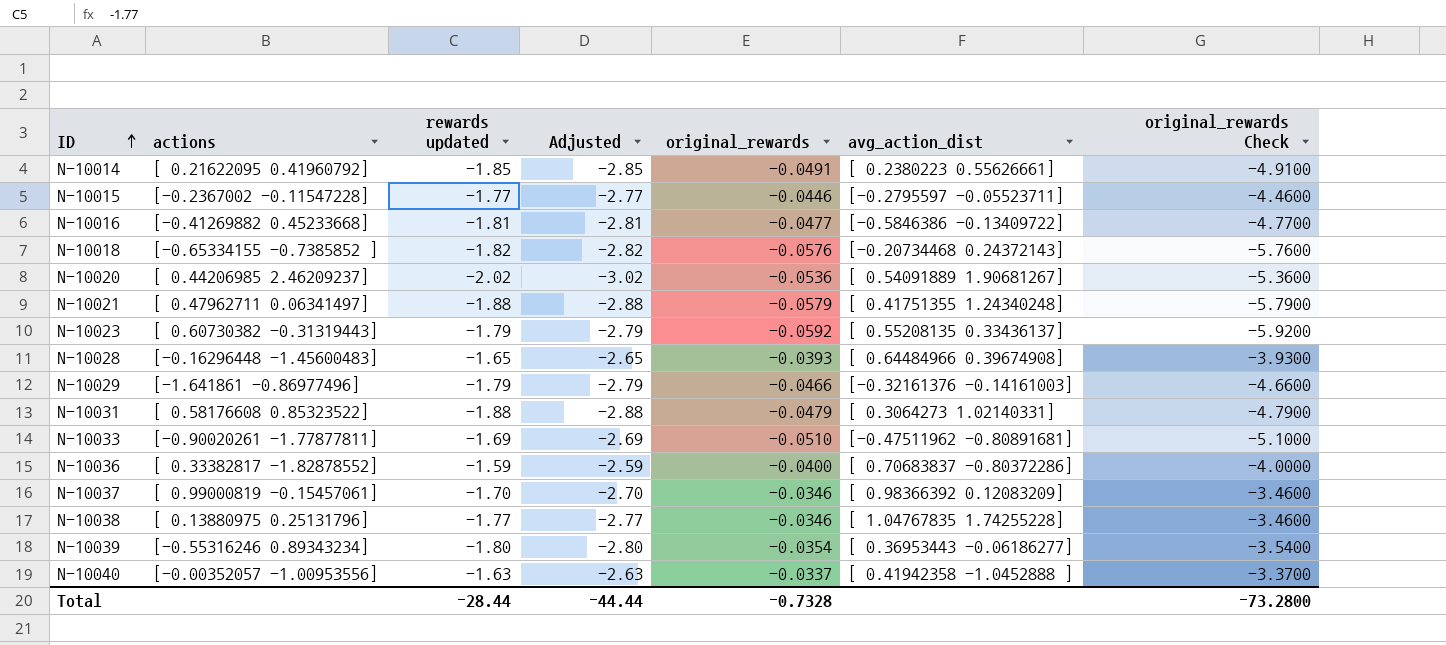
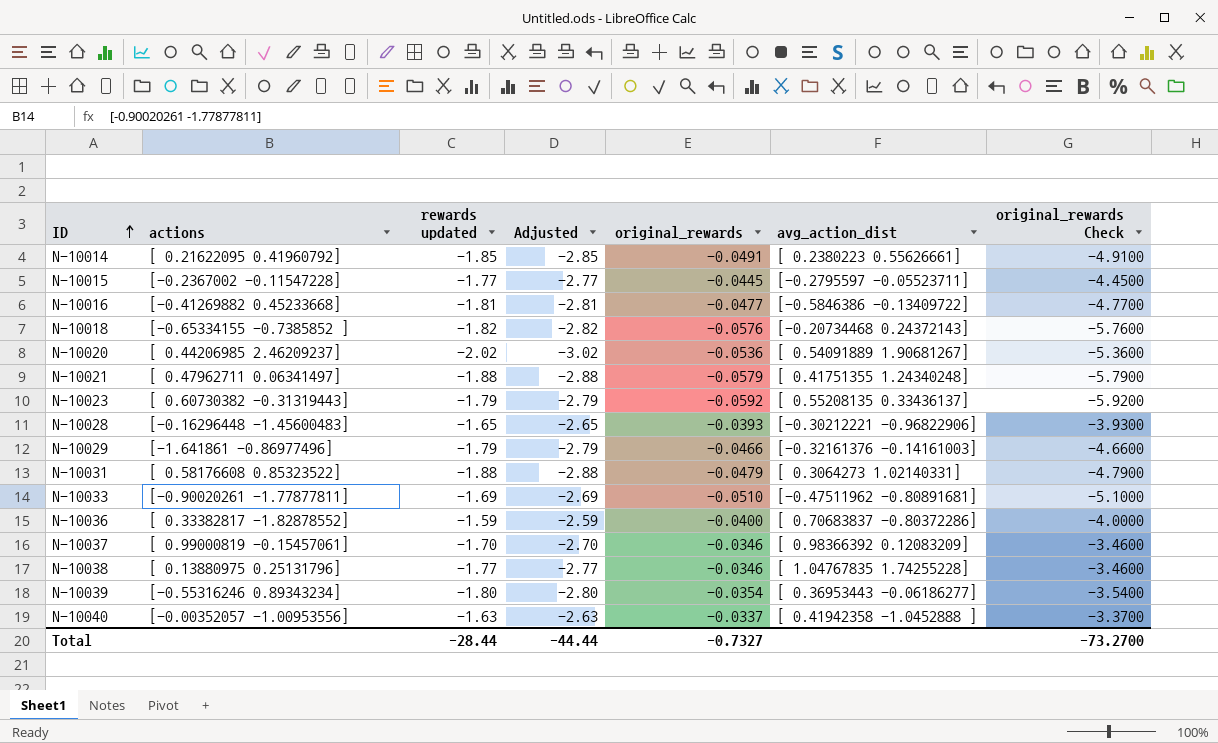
N-10015 | original_rewards: -0.0446 -> -0.0445
N-10015 | original_rewards Check: -4.4600 -> -4.4500
N-10028 | avg_action_dist: [ 0.64484966 0.39674908] -> [-0.30212221 -0.96822906]
Total | original_rewards: -0.7328 -> -0.7327
Total | original_rewards Check: -73.2800 -> -73.2700

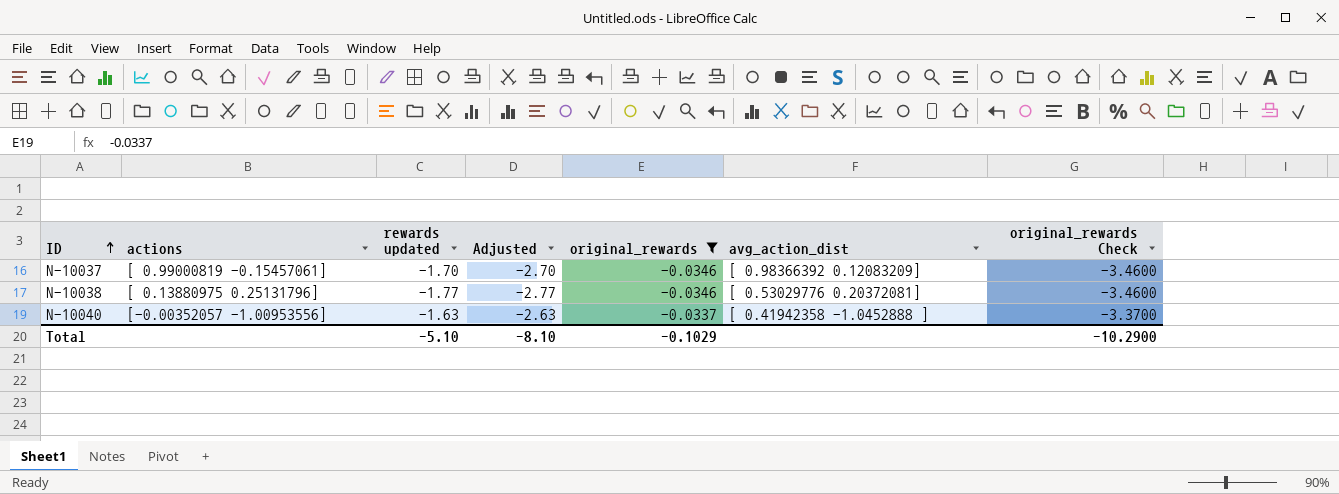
filter: none -> original_rewards >= -0.0346
N-10038 | avg_action_dist: [ 1.04767835 1.74255228] -> [ 0.53029776 0.20372081]
Total | rewards updated: -28.44 -> -5.10
Total | Adjusted: -44.44 -> -8.10
Total | original_rewards: -0.7327 -> -0.1029
Total | original_rewards Check: -73.2700 -> -10.2900

